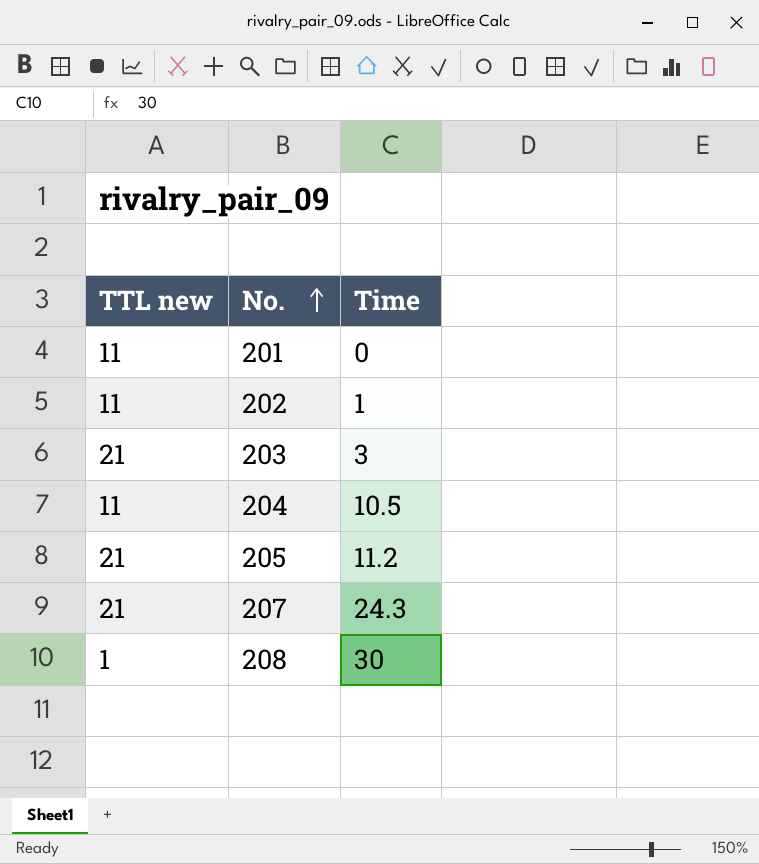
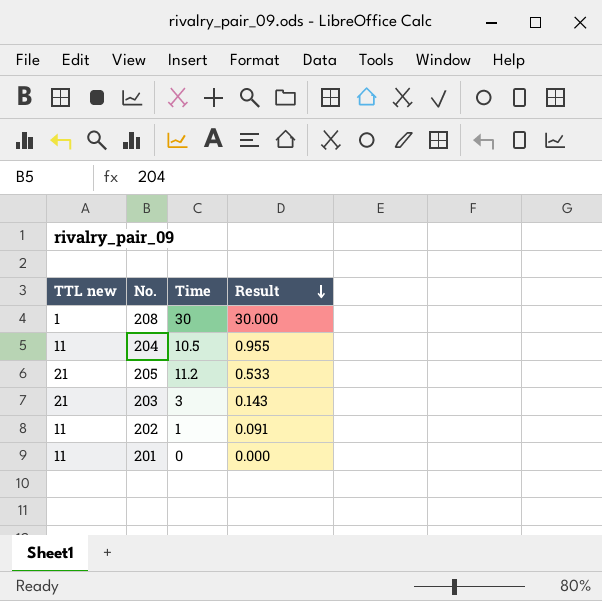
row order: No. ascending -> Result descending
column Result | formula: none -> [Time] / [TTL new]
row 207: 21 | 24.3 -> none

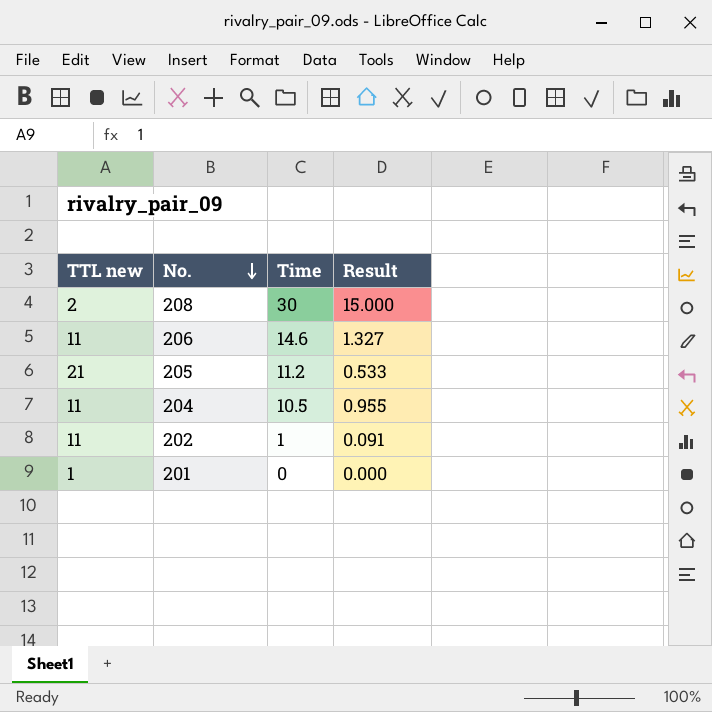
row order: Result descending -> No. descending
row 203: 21 | 3 | 0.143 -> none
208 | TTL new: 1 -> 2
208 | Result: 30.000 -> 15.000
row 206: none -> 11 | 14.6 | 1.327
201 | TTL new: 11 -> 1

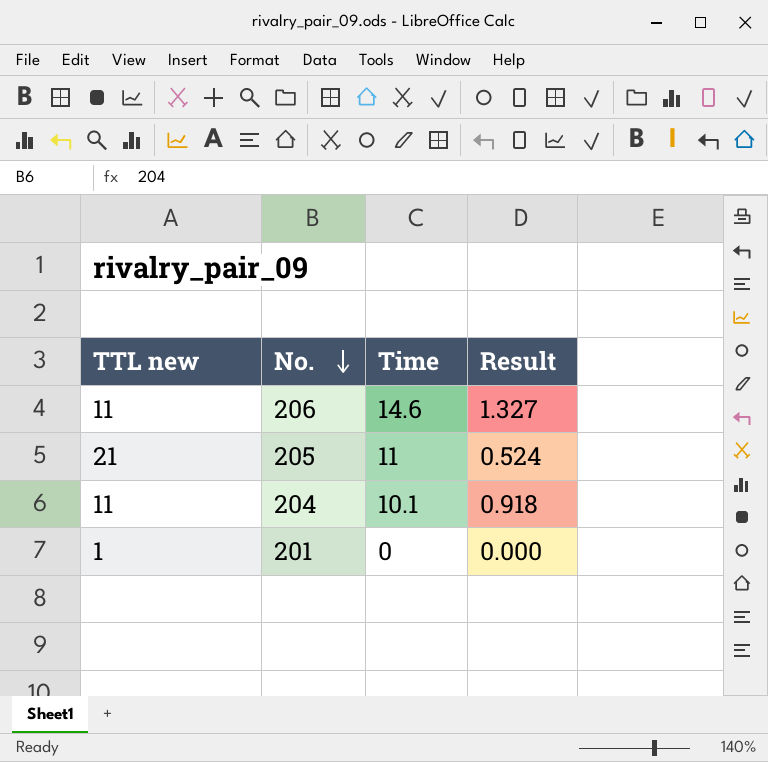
row 208: 2 | 30 | 15.000 -> none
row 202: 11 | 1 | 0.091 -> none
205 | Time: 11.2 -> 11
205 | Result: 0.533 -> 0.524
204 | Time: 10.5 -> 10.1
204 | Result: 0.955 -> 0.918

